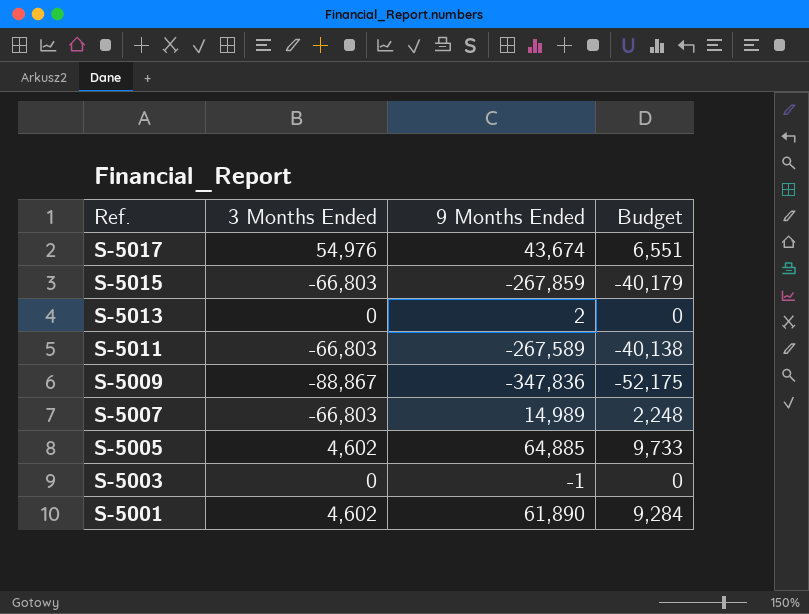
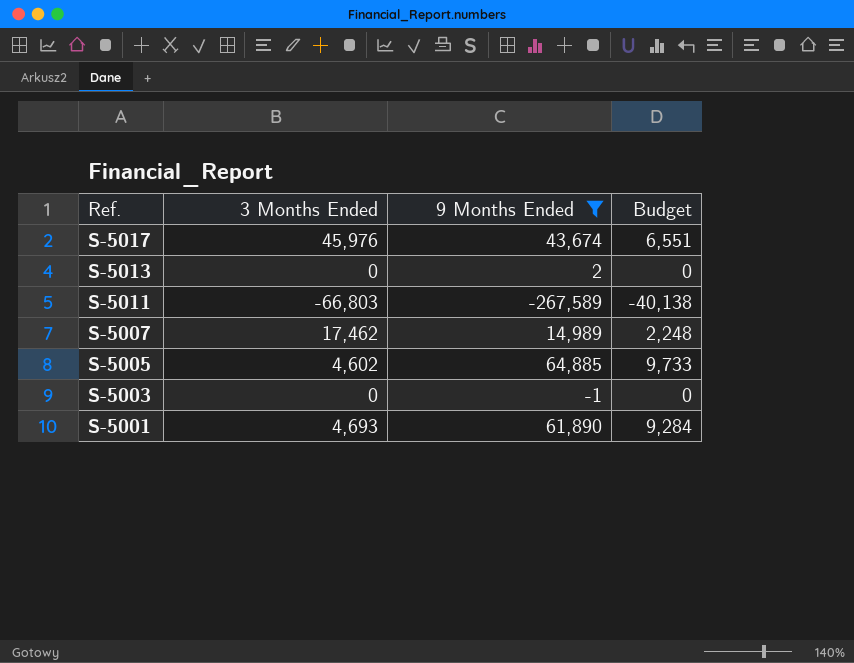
filter: none -> 9 Months Ended >= -267,589
S-5017 | 3 Months Ended: 54,976 -> 45,976
S-5007 | 3 Months Ended: -66,803 -> 17,462
S-5001 | 3 Months Ended: 4,602 -> 4,693

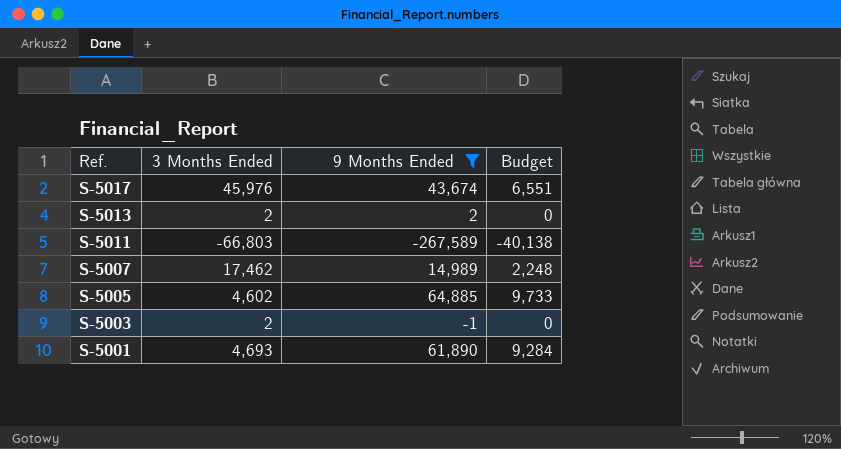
S-5013 | 3 Months Ended: 0 -> 2
S-5003 | 3 Months Ended: 0 -> 2

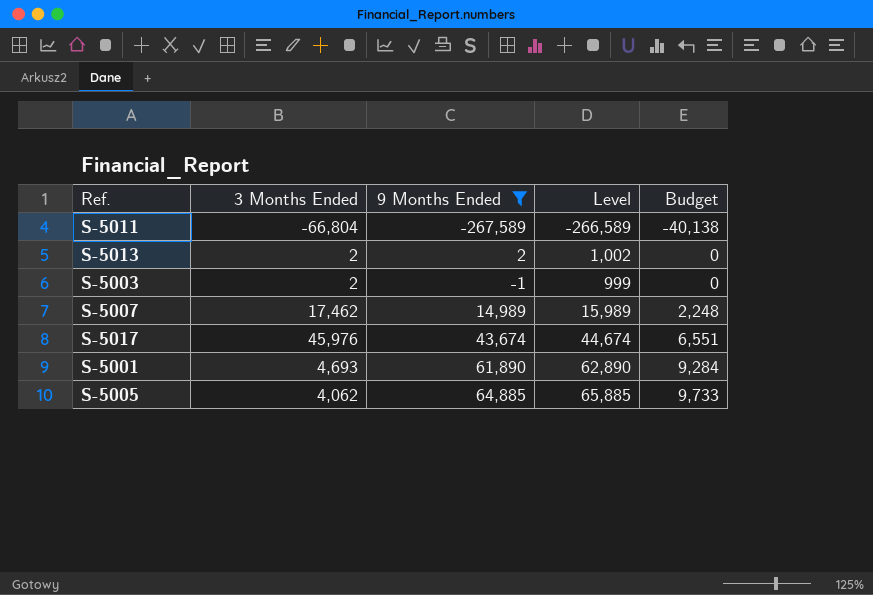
row order: Ref. descending -> Budget ascending
column Level | formula: none -> [9 Months Ended] + 1000
S-5011 | 3 Months Ended: -66,803 -> -66,804
S-5005 | 3 Months Ended: 4,602 -> 4,062

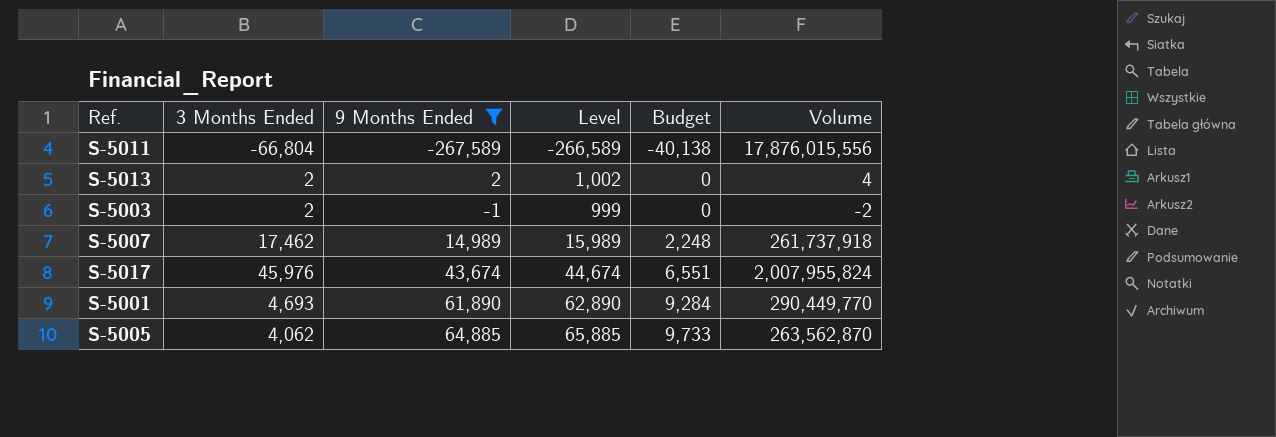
column Volume | formula: none -> [3 Months Ended] * [9 Months Ended]

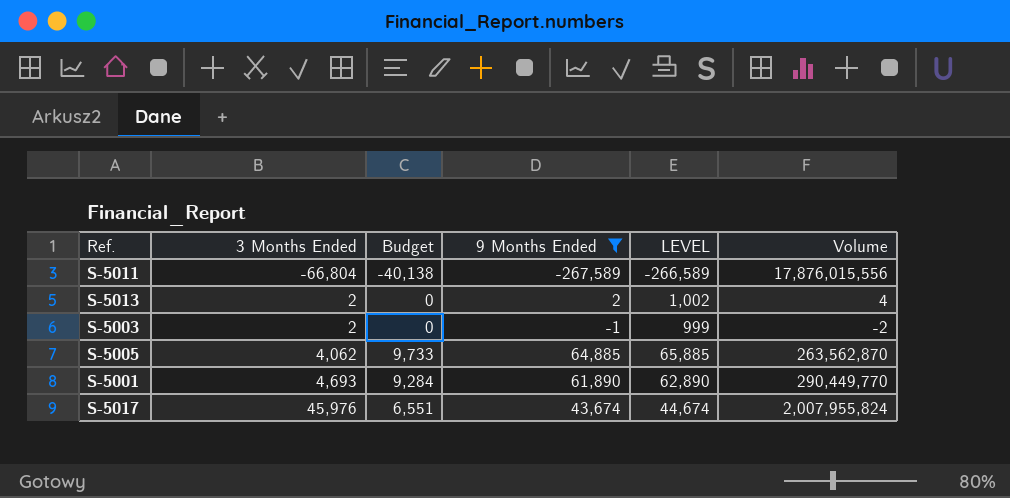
row order: Budget ascending -> 3 Months Ended ascending
column Budget | position: 5 -> 3
column name: Level -> LEVEL
row S-5007: 17,462 | 14,989 | 15,989 | 2,248 | 261,737,918 -> none

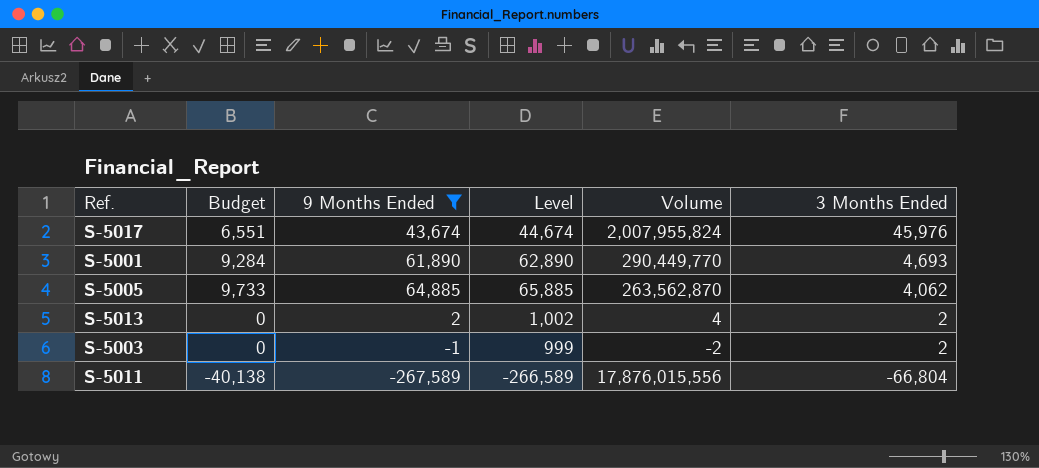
row order: 3 Months Ended ascending -> 3 Months Ended descending
column name: LEVEL -> Level
column 3 Months Ended | position: 2 -> 6

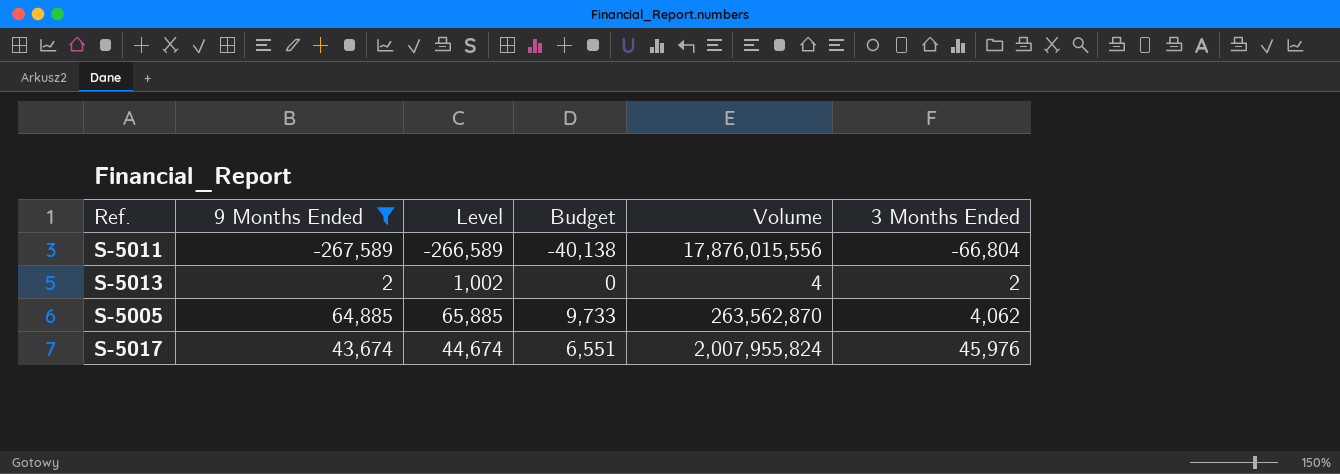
row order: 3 Months Ended descending -> 3 Months Ended ascending
column Budget | position: 2 -> 4
row S-5001: 9,284 | 61,890 | 62,890 | 290,449,770 | 4,693 -> none
row S-5003: 0 | -1 | 999 | -2 | 2 -> none

